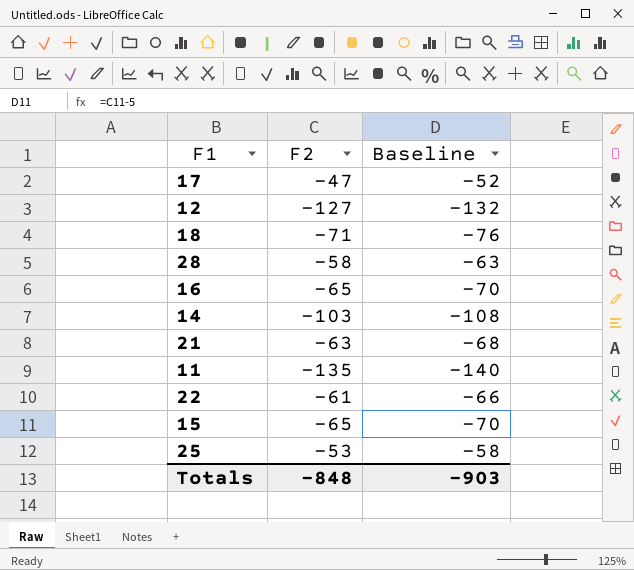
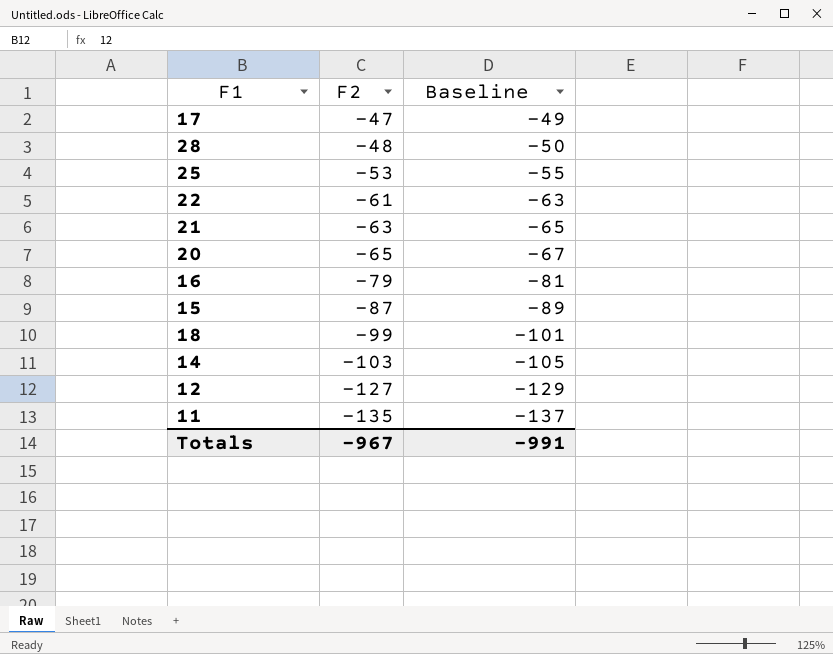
row order: none -> F2 descending
column Baseline | formula: [F2] - 5 -> [F2] - 2
28 | F2: -58 -> -48
row 20: none -> -65 | -67
16 | F2: -65 -> -79
15 | F2: -65 -> -87
18 | F2: -71 -> -99
Totals | F2: -848 -> -967
Totals | Baseline: -903 -> -991

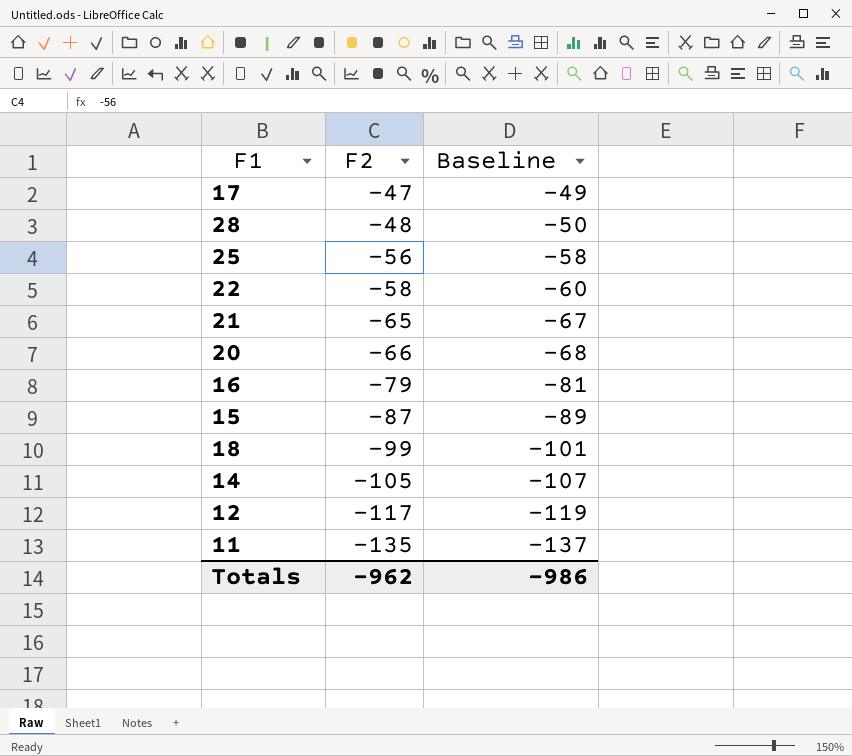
25 | F2: -53 -> -56
25 | Baseline: -55 -> -58
22 | F2: -61 -> -58
22 | Baseline: -63 -> -60
21 | F2: -63 -> -65
21 | Baseline: -65 -> -67
20 | F2: -65 -> -66
20 | Baseline: -67 -> -68
14 | F2: -103 -> -105
14 | Baseline: -105 -> -107
12 | F2: -127 -> -117
12 | Baseline: -129 -> -119
Totals | F2: -967 -> -962
Totals | Baseline: -991 -> -986

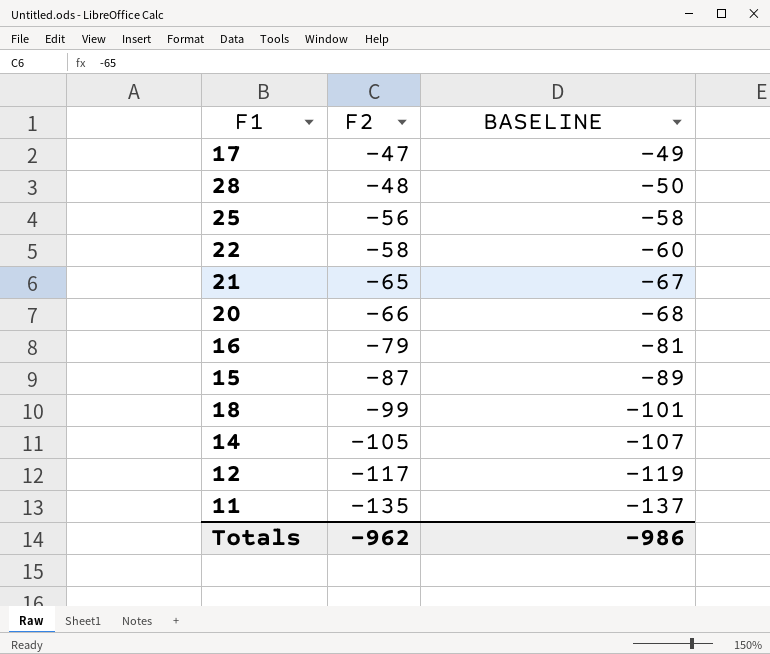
column name: Baseline -> BASELINE

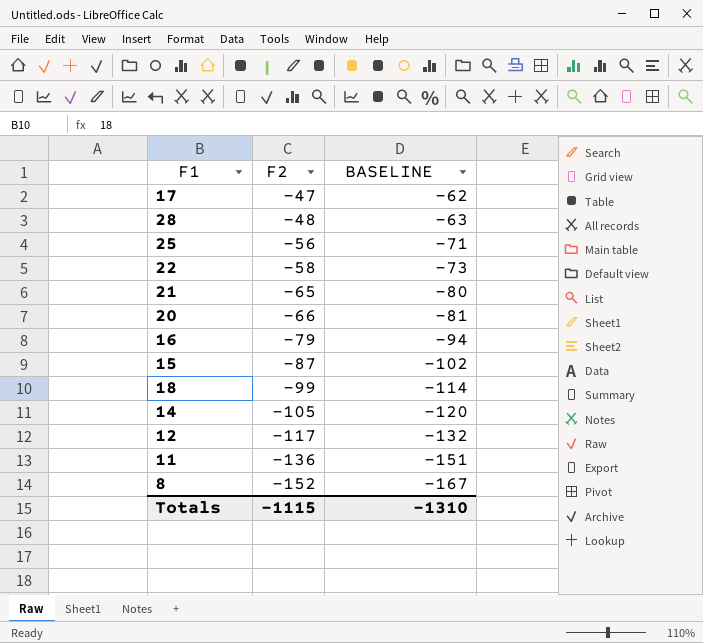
column BASELINE | formula: [F2] - 2 -> [F2] - 15
11 | F2: -135 -> -136
row 8: none -> -152 | -167
Totals | F2: -962 -> -1115
Totals | BASELINE: -986 -> -1310

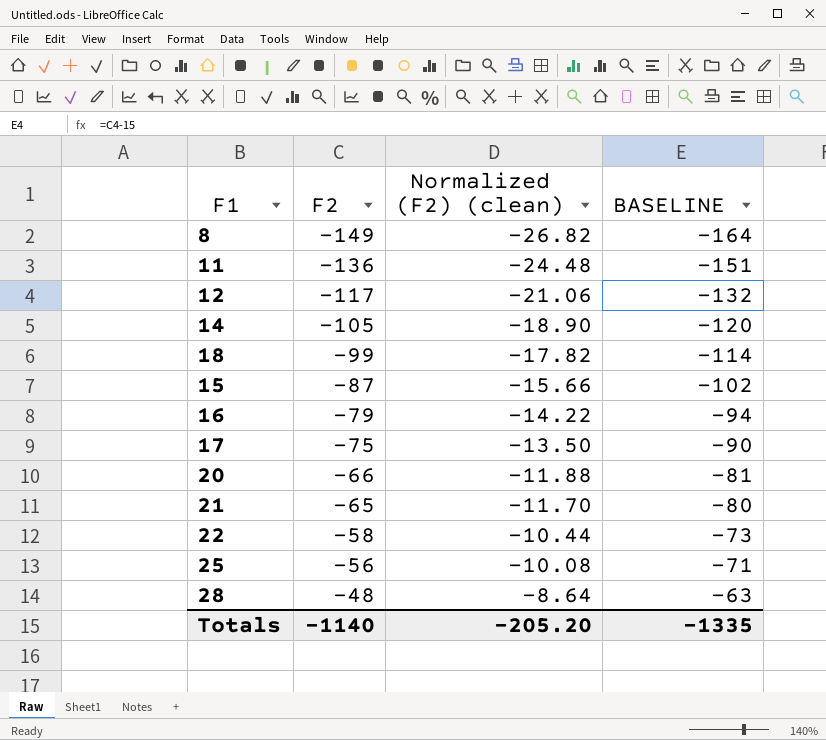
row order: F2 descending -> F2 ascending
column Normalized (F2) (clean) | formula: none -> [F2] * 0.18
8 | F2: -152 -> -149
8 | BASELINE: -167 -> -164
17 | F2: -47 -> -75
17 | BASELINE: -62 -> -90
Totals | F2: -1115 -> -1140
Totals | BASELINE: -1310 -> -1335

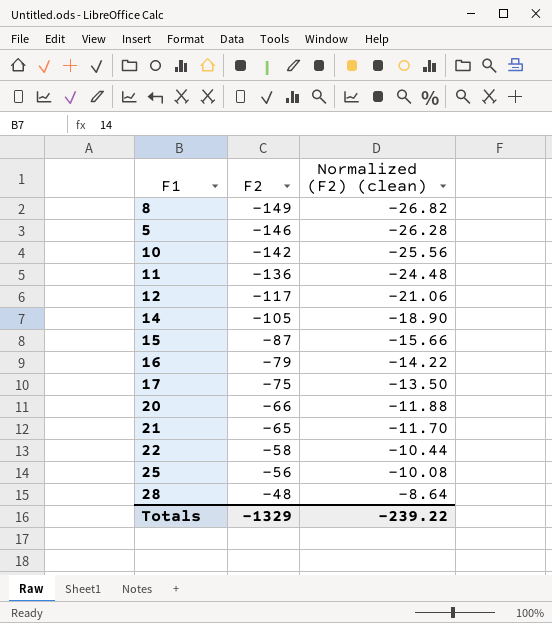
column BASELINE | formula: [F2] - 15 -> none
row 18: -99 | -17.82 | -114 -> none
row 5: none -> -146 | -26.28
row 10: none -> -142 | -25.56
Totals | F2: -1140 -> -1329
Totals | Normalized (F2) (clean): -205.20 -> -239.22

